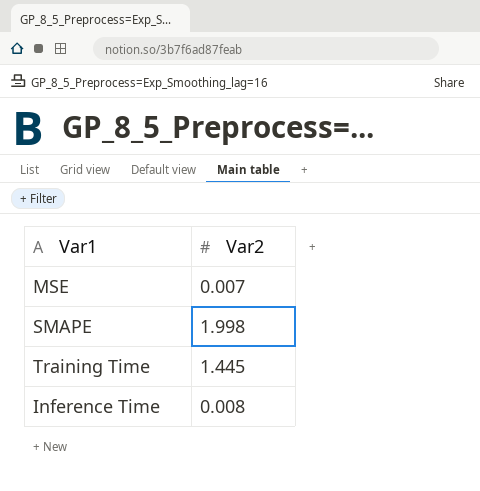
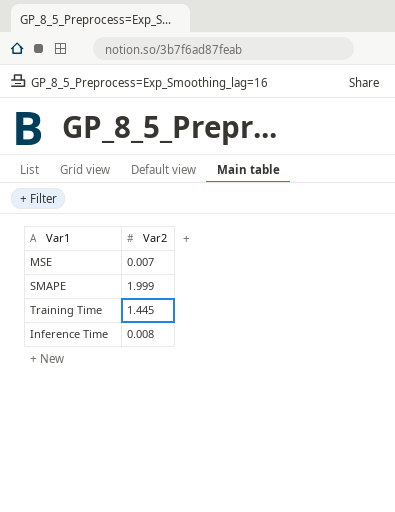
SMAPE | Var2: 1.998 -> 1.999

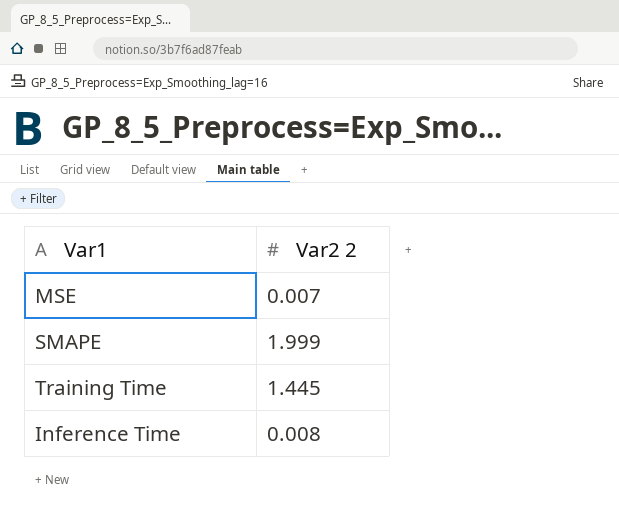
column name: Var2 -> Var2 2

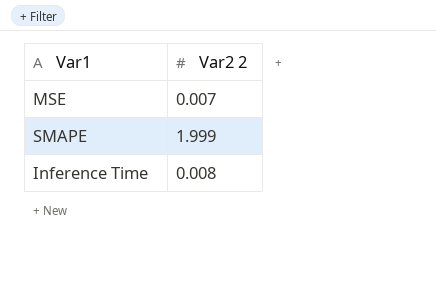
row Training Time: 1.445 -> none

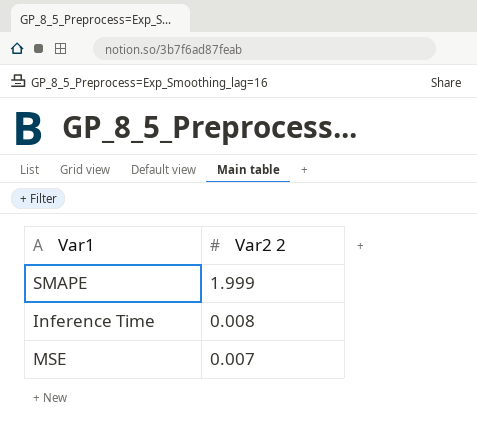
row order: none -> Var2 2 descending

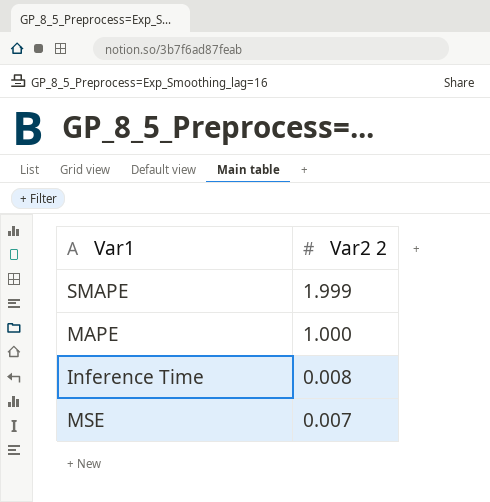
row MAPE: none -> 1.000

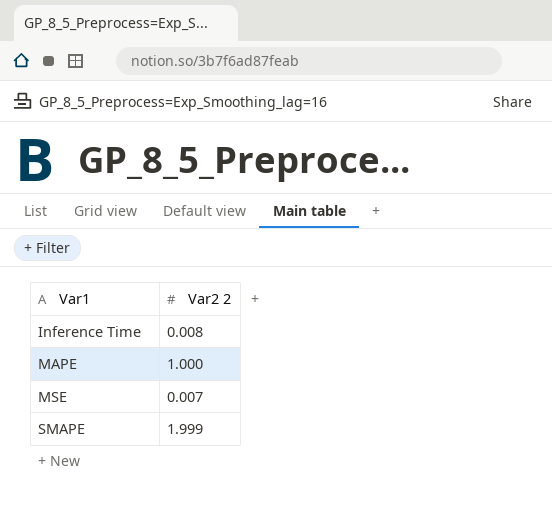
row order: Var2 2 descending -> Var1 ascending

